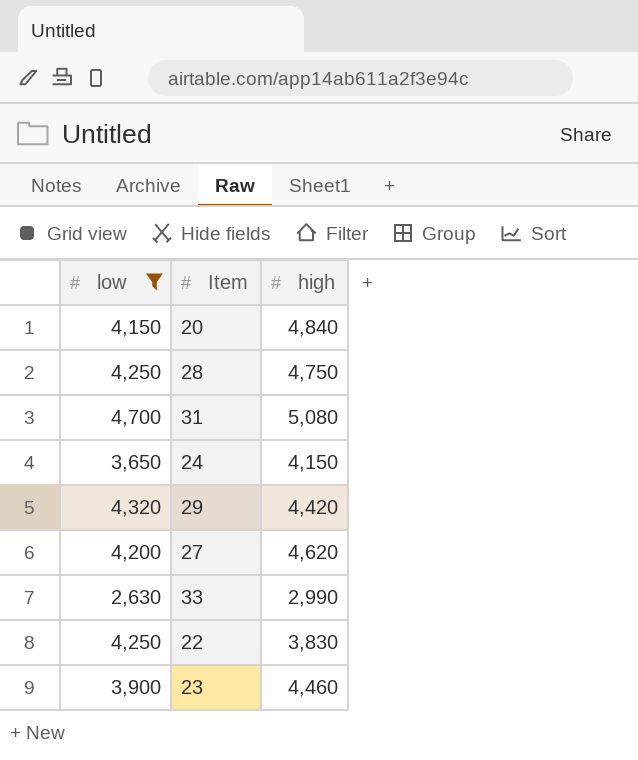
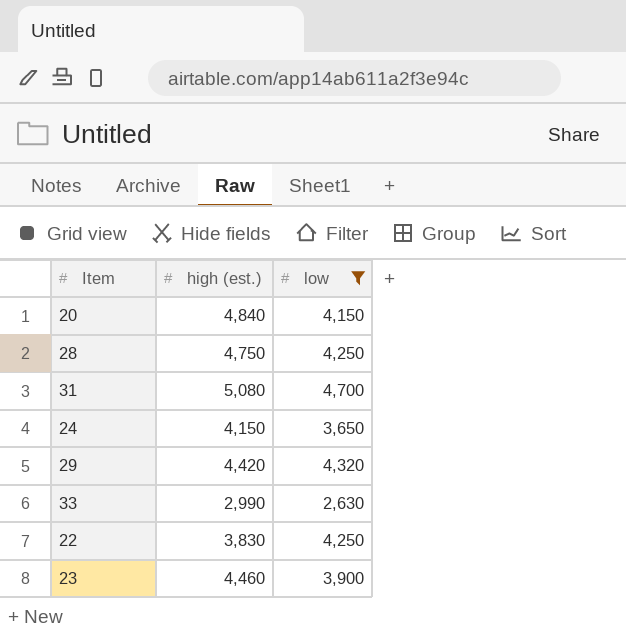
column name: high -> high (est.)
column low | position: 1 -> 3
row 27: 4,200 | 4,620 -> none

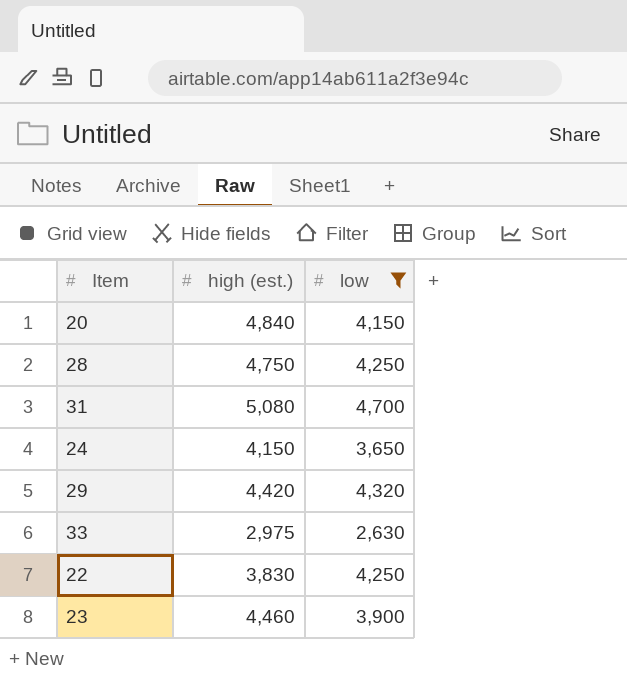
33 | high (est.): 2,990 -> 2,975

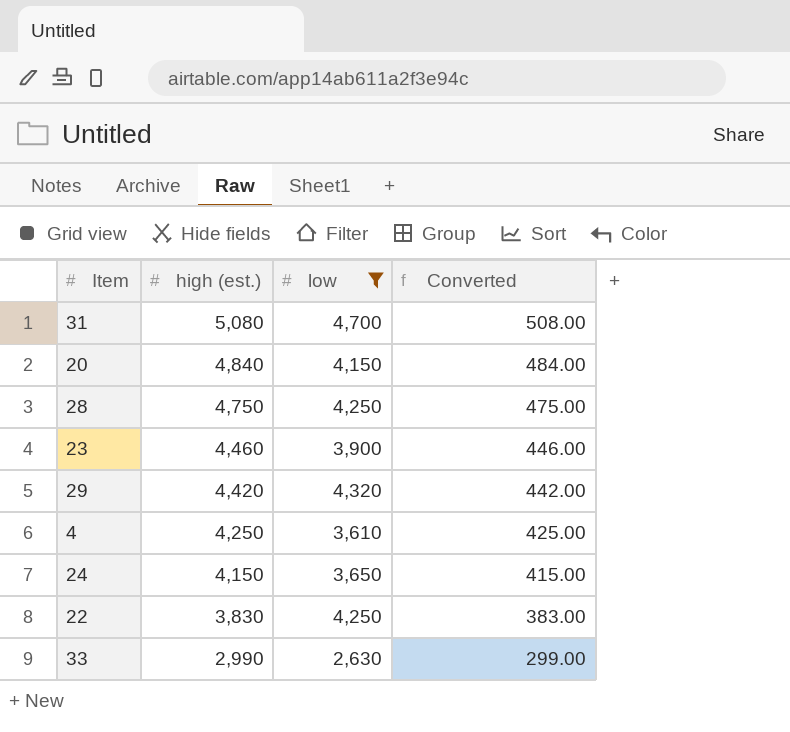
row order: none -> high (est.) descending
column Converted | formula: none -> [high (est.)] * 0.1
row 4: none -> 4,250 | 3,610 | 425.00
33 | high (est.): 2,975 -> 2,990

